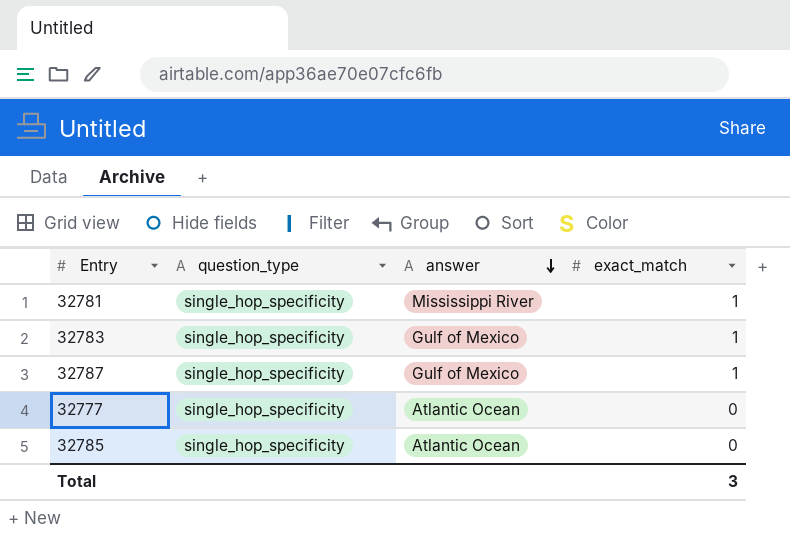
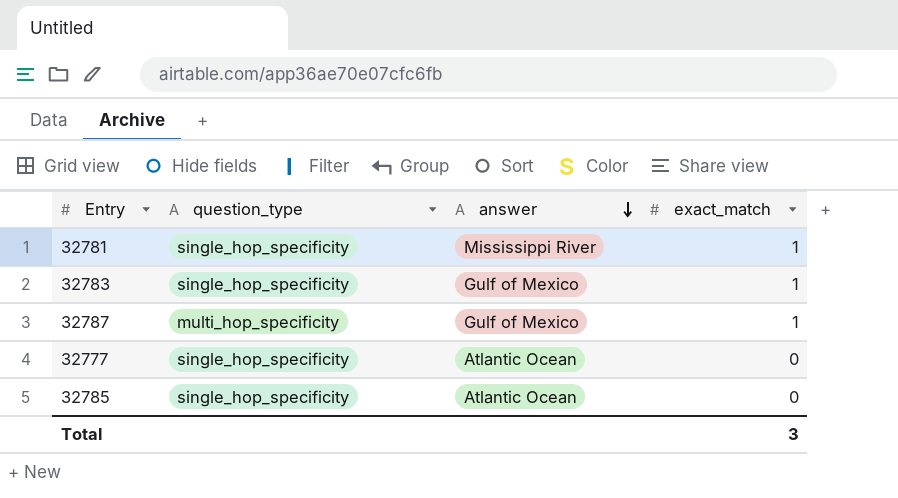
32787 | question_type: single_hop_specificity -> multi_hop_specificity

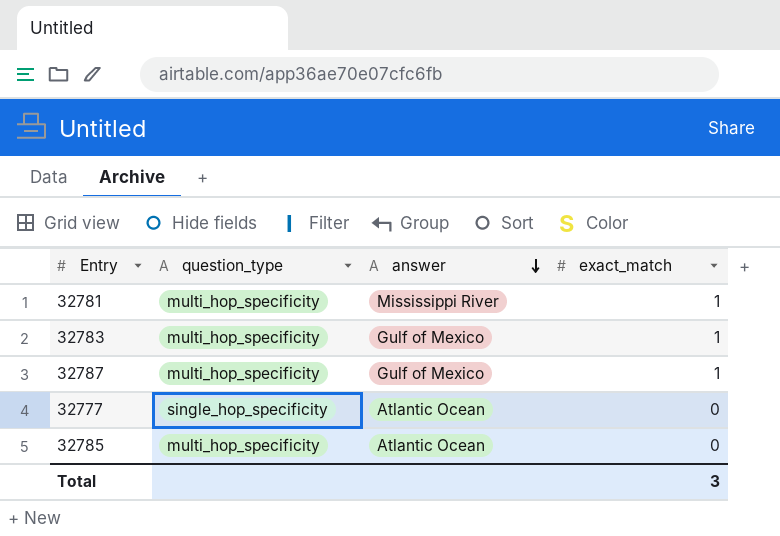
32781 | question_type: single_hop_specificity -> multi_hop_specificity
32783 | question_type: single_hop_specificity -> multi_hop_specificity
32785 | question_type: single_hop_specificity -> multi_hop_specificity

